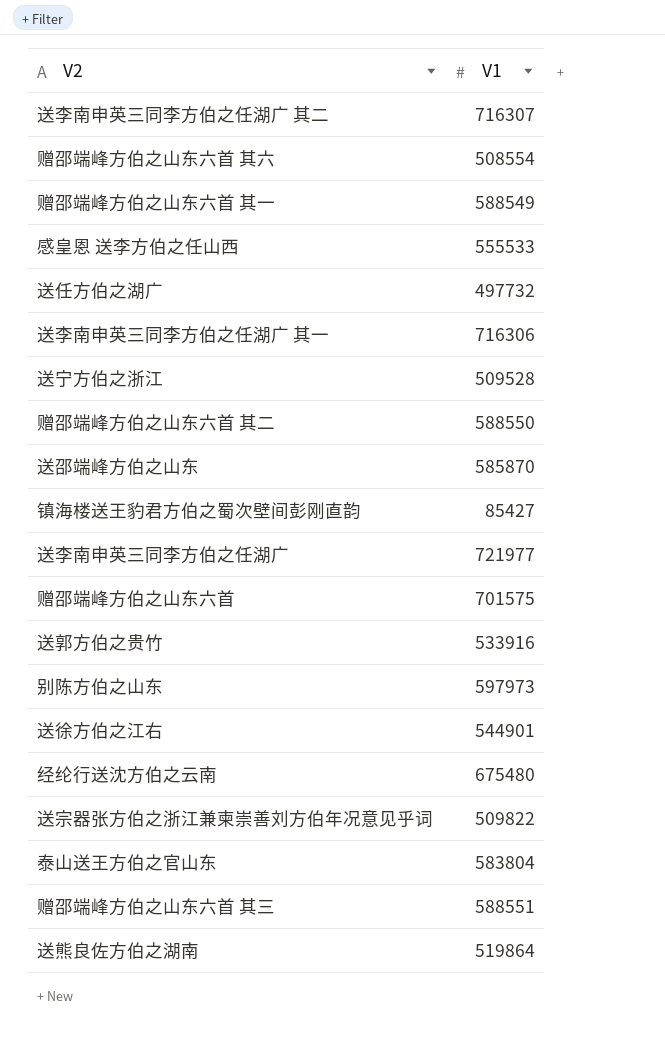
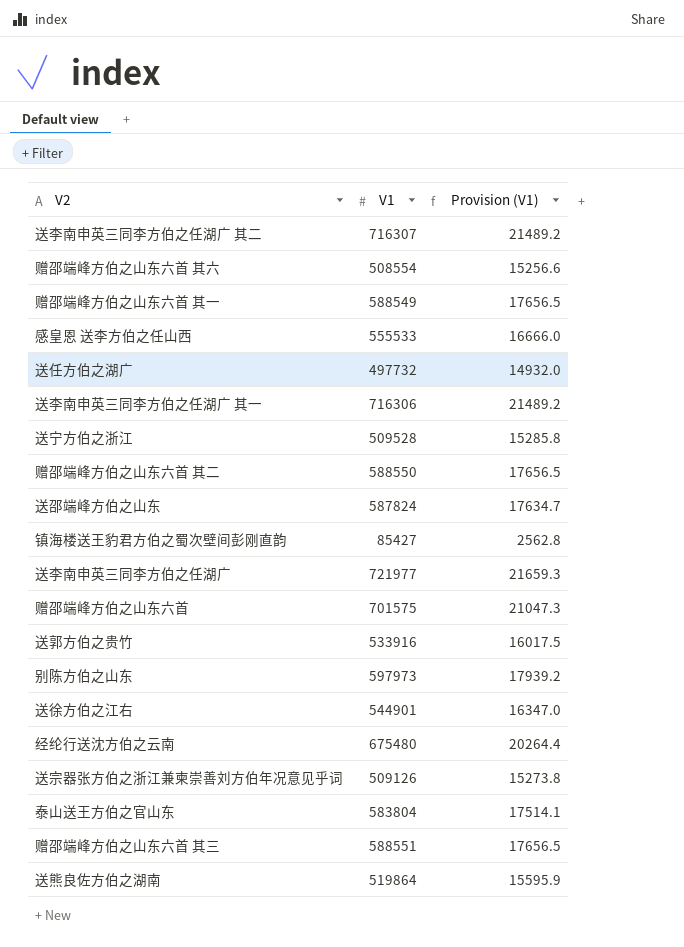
column Provision (V1) | formula: none -> [V1] * 0.03
送邵端峰方伯之山东 | V1: 585870 -> 587824
送宗器张方伯之浙江兼柬崇善刘方伯年况意见乎词 | V1: 509822 -> 509126

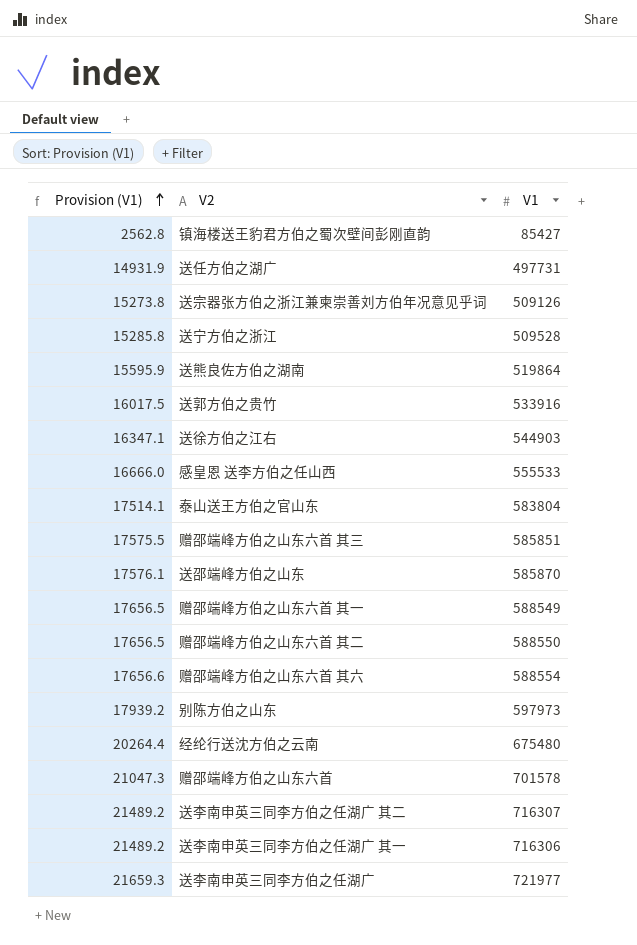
row order: none -> Provision (V1) ascending
column Provision (V1) | position: 3 -> 1
送任方伯之湖广 | Provision (V1): 14932.0 -> 14931.9
送任方伯之湖广 | V1: 497732 -> 497731
送徐方伯之江右 | Provision (V1): 16347.0 -> 16347.1
送徐方伯之江右 | V1: 544901 -> 544903
赠邵端峰方伯之山东六首 其三 | Provision (V1): 17656.5 -> 17575.5
赠邵端峰方伯之山东六首 其三 | V1: 588551 -> 585851
送邵端峰方伯之山东 | Provision (V1): 17634.7 -> 17576.1
送邵端峰方伯之山东 | V1: 587824 -> 585870
赠邵端峰方伯之山东六首 其六 | Provision (V1): 15256.6 -> 17656.6
赠邵端峰方伯之山东六首 其六 | V1: 508554 -> 588554
赠邵端峰方伯之山东六首 | V1: 701575 -> 701578

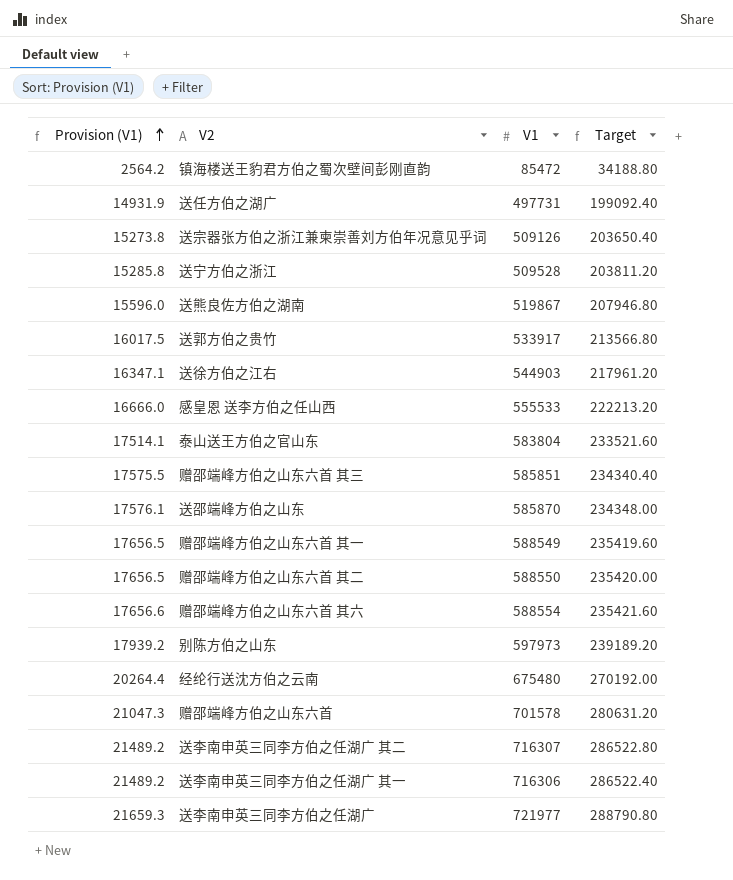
column Target | formula: none -> [V1] * 0.4
镇海楼送王豹君方伯之蜀次壁间彭刚直韵 | Provision (V1): 2562.8 -> 2564.2
镇海楼送王豹君方伯之蜀次壁间彭刚直韵 | V1: 85427 -> 85472
送熊良佐方伯之湖南 | Provision (V1): 15595.9 -> 15596.0
送熊良佐方伯之湖南 | V1: 519864 -> 519867
送郭方伯之贵竹 | V1: 533916 -> 533917

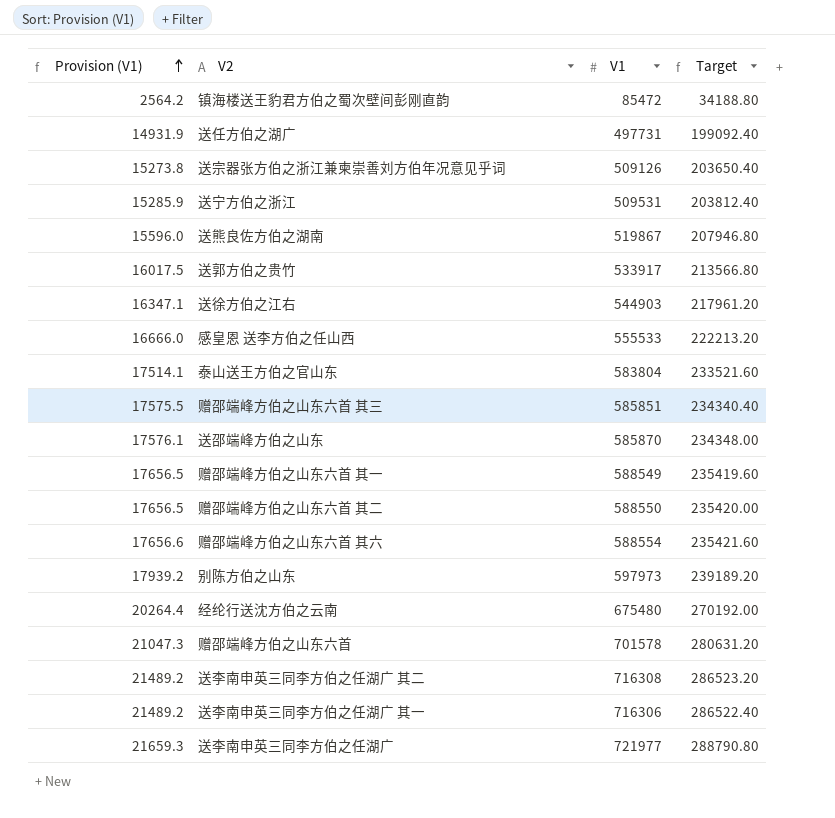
送宁方伯之浙江 | Provision (V1): 15285.8 -> 15285.9
送宁方伯之浙江 | V1: 509528 -> 509531
送宁方伯之浙江 | Target: 203811.20 -> 203812.40
送李南申英三同李方伯之任湖广 其二 | V1: 716307 -> 716308
送李南申英三同李方伯之任湖广 其二 | Target: 286522.80 -> 286523.20

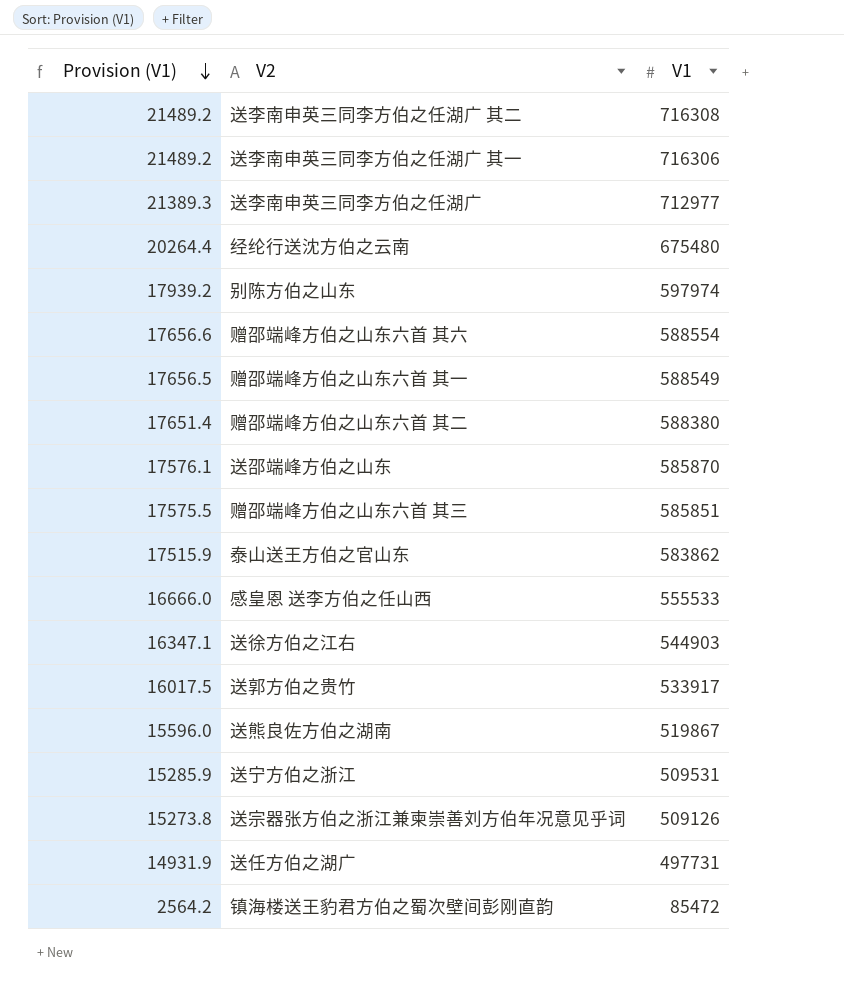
row order: Provision (V1) ascending -> Provision (V1) descending
column Target | formula: [V1] * 0.4 -> none
row 赠邵端峰方伯之山东六首: 21047.3 | 701578 | 280631.20 -> none
送李南申英三同李方伯之任湖广 | Provision (V1): 21659.3 -> 21389.3
送李南申英三同李方伯之任湖广 | V1: 721977 -> 712977
别陈方伯之山东 | V1: 597973 -> 597974
赠邵端峰方伯之山东六首 其二 | Provision (V1): 17656.5 -> 17651.4
赠邵端峰方伯之山东六首 其二 | V1: 588550 -> 588380
泰山送王方伯之官山东 | Provision (V1): 17514.1 -> 17515.9
泰山送王方伯之官山东 | V1: 583804 -> 583862

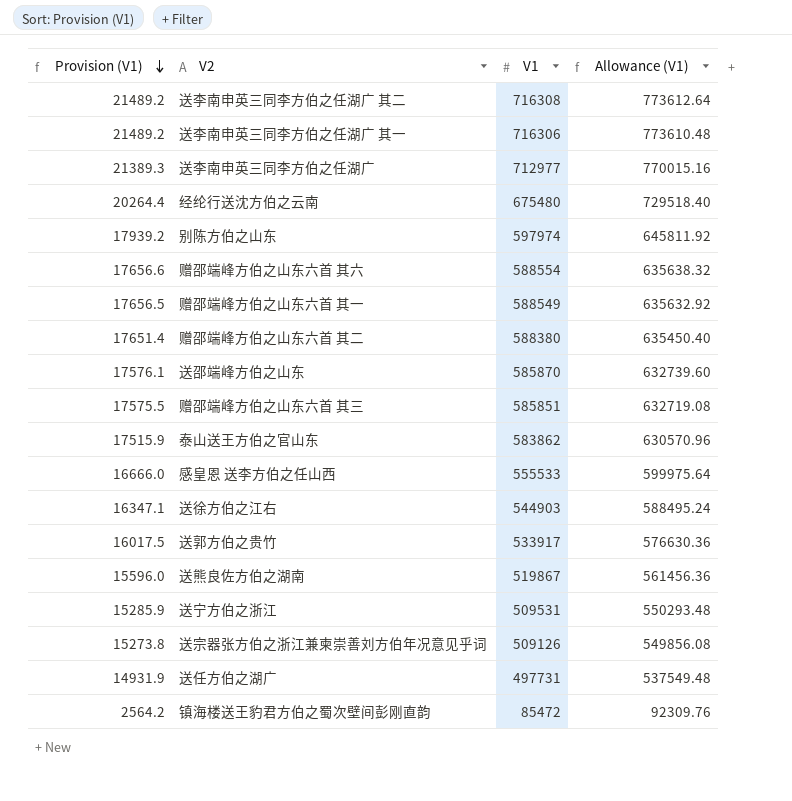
column Allowance (V1) | formula: none -> [V1] * 1.08

